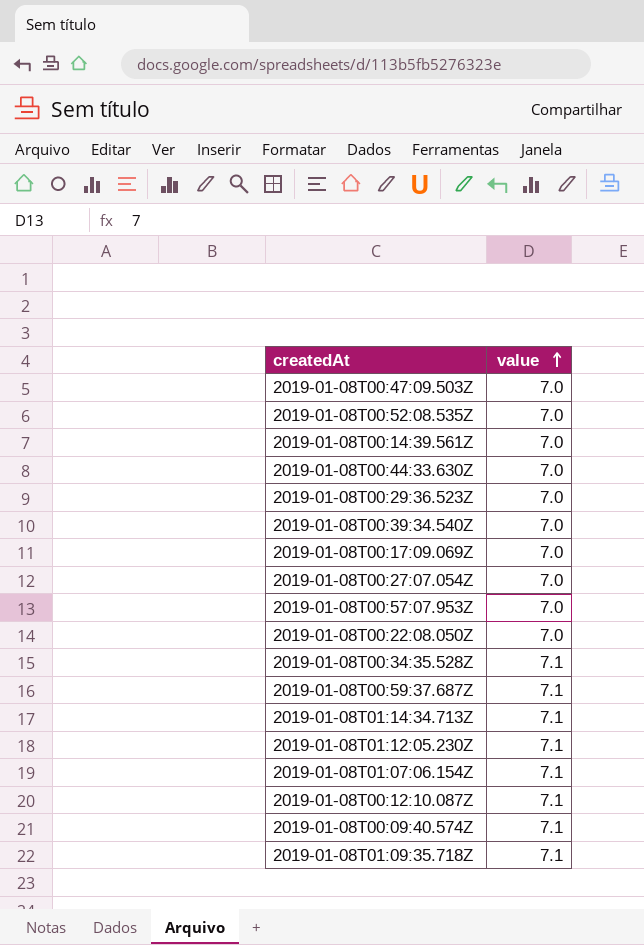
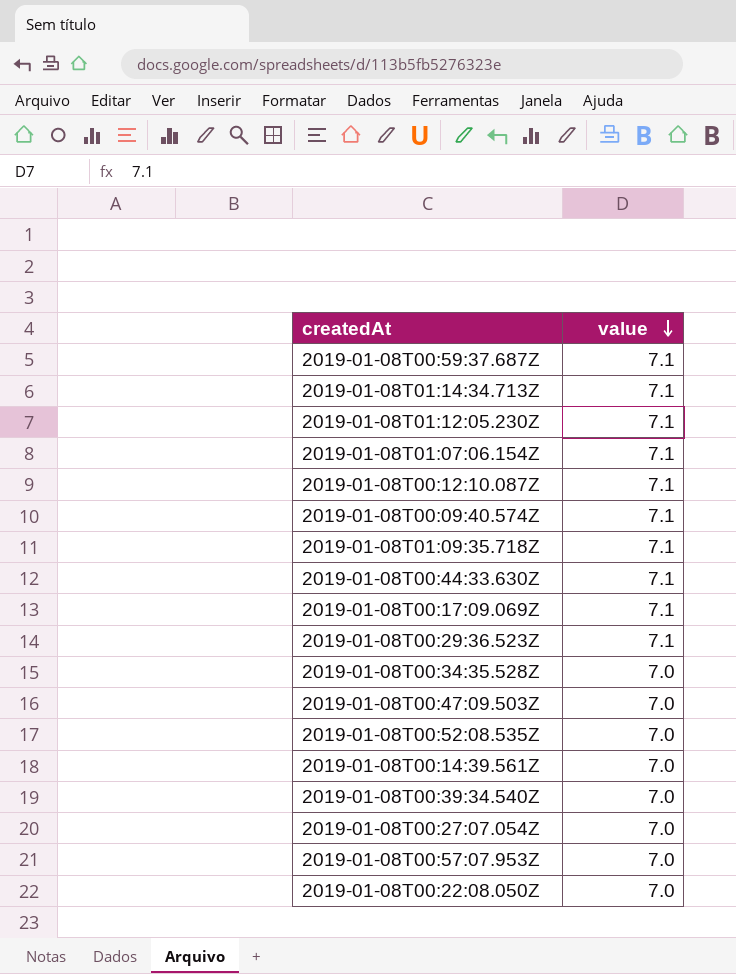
row order: value ascending -> value descending
2019-01-08T00:44:33.630Z | value: 7.0 -> 7.1
2019-01-08T00:17:09.069Z | value: 7.0 -> 7.1
2019-01-08T00:29:36.523Z | value: 7.0 -> 7.1
2019-01-08T00:34:35.528Z | value: 7.1 -> 7.0

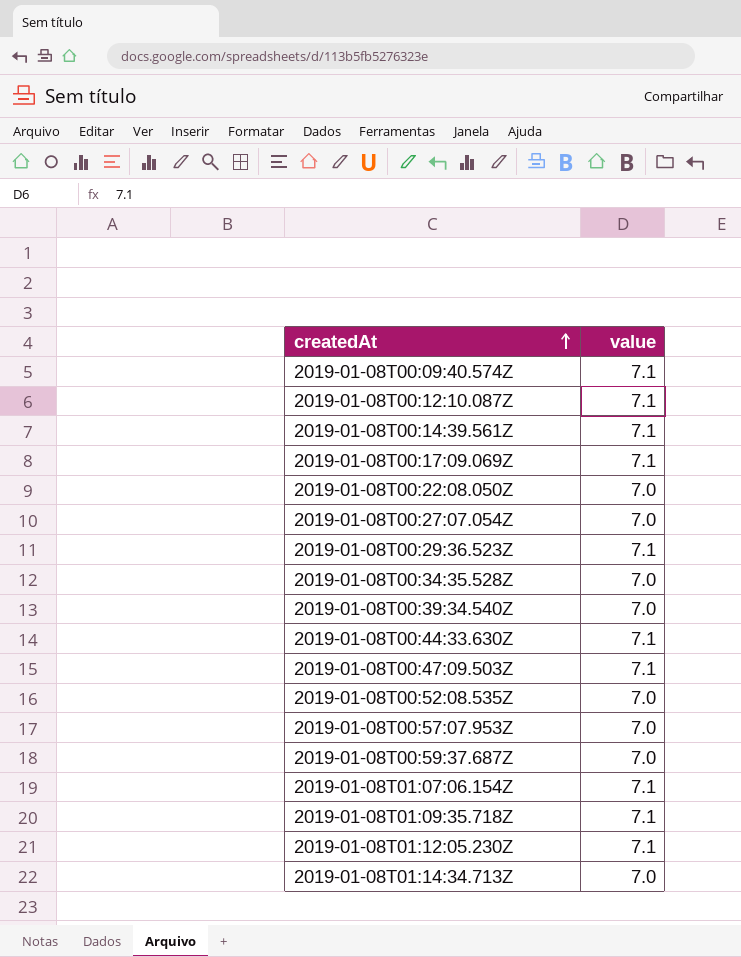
row order: value descending -> createdAt ascending
2019-01-08T00:14:39.561Z | value: 7.0 -> 7.1
2019-01-08T00:47:09.503Z | value: 7.0 -> 7.1
2019-01-08T00:59:37.687Z | value: 7.1 -> 7.0
2019-01-08T01:14:34.713Z | value: 7.1 -> 7.0

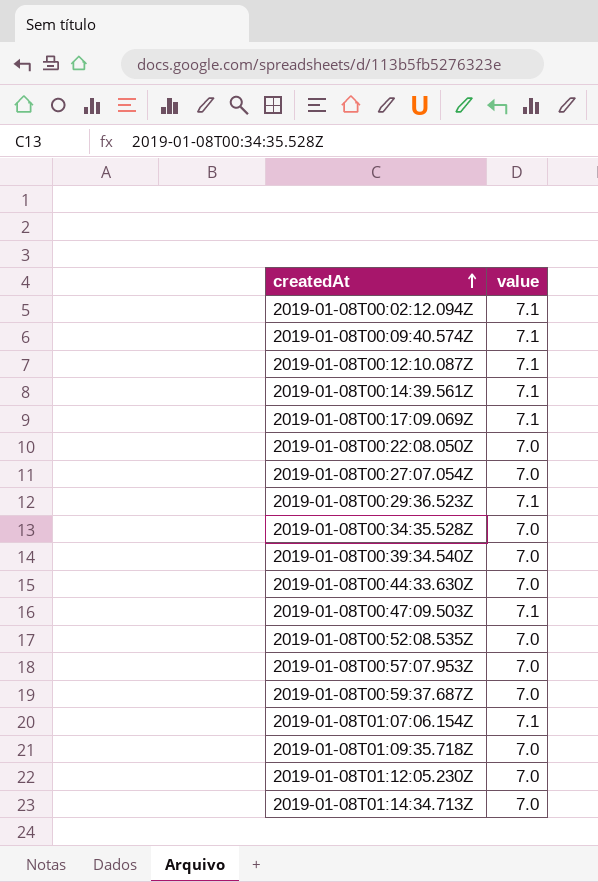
row 2019-01-08T00:02:12.094Z: none -> 7.1
2019-01-08T00:44:33.630Z | value: 7.1 -> 7.0
2019-01-08T01:09:35.718Z | value: 7.1 -> 7.0
2019-01-08T01:12:05.230Z | value: 7.1 -> 7.0

